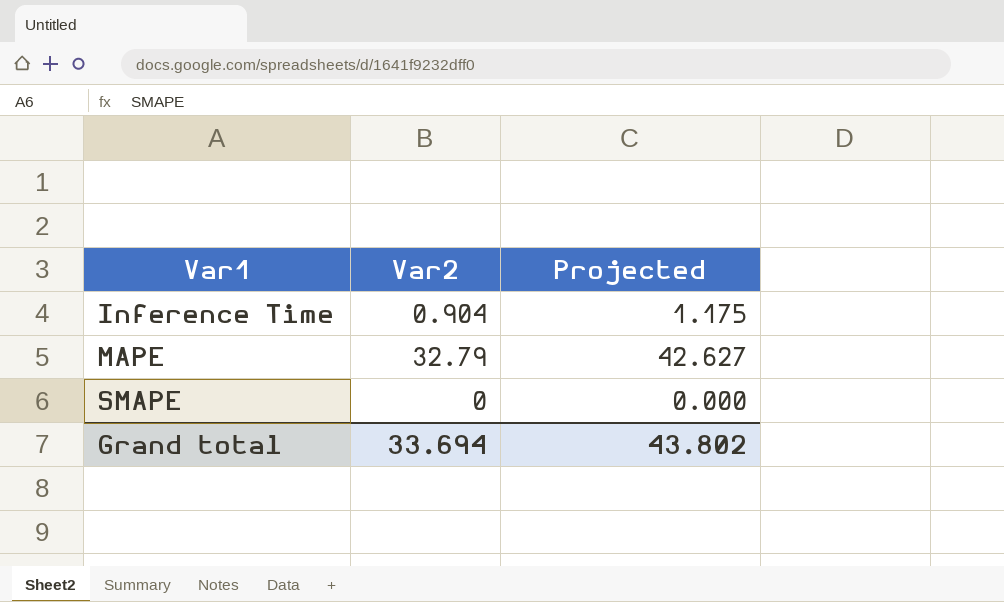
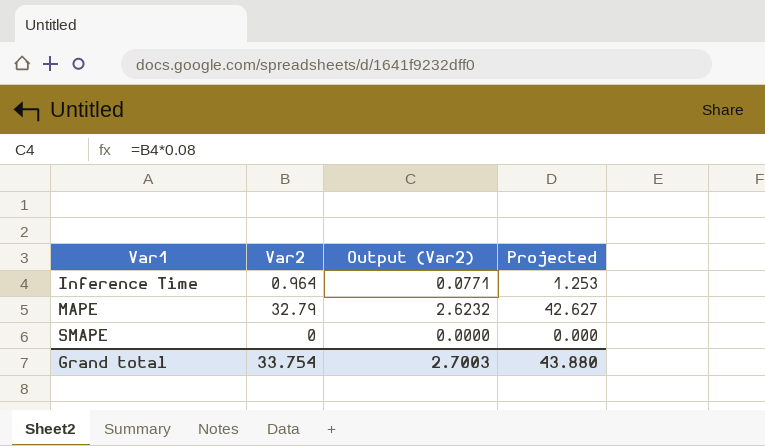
column Output (Var2) | formula: none -> [Var2] * 0.08
Inference Time | Var2: 0.904 -> 0.964
Inference Time | Projected: 1.175 -> 1.253
Grand total | Var2: 33.694 -> 33.754
Grand total | Projected: 43.802 -> 43.880

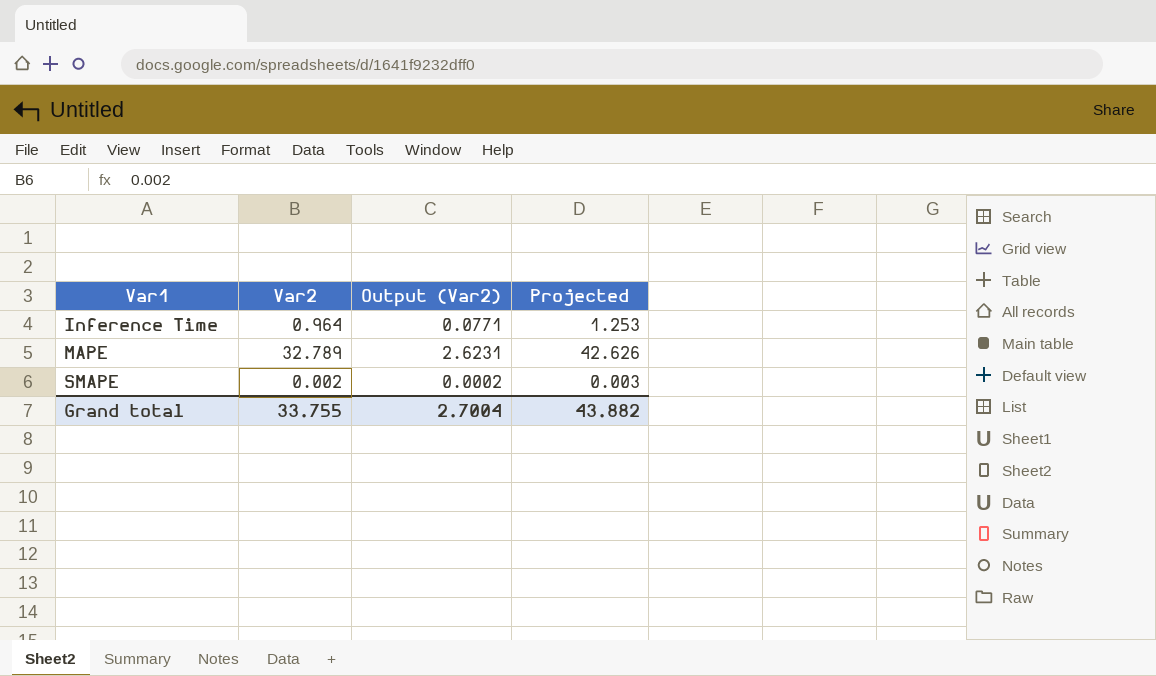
MAPE | Var2: 32.79 -> 32.789
MAPE | Output (Var2): 2.6232 -> 2.6231
MAPE | Projected: 42.627 -> 42.626
SMAPE | Var2: 0 -> 0.002
SMAPE | Output (Var2): 0.0000 -> 0.0002
SMAPE | Projected: 0.000 -> 0.003
Grand total | Var2: 33.754 -> 33.755
Grand total | Output (Var2): 2.7003 -> 2.7004
Grand total | Projected: 43.880 -> 43.882

